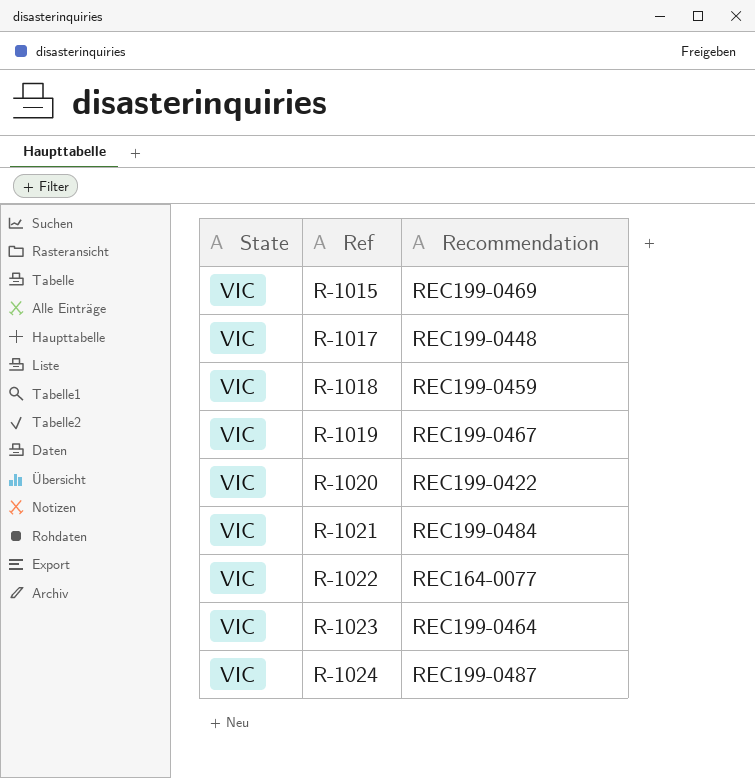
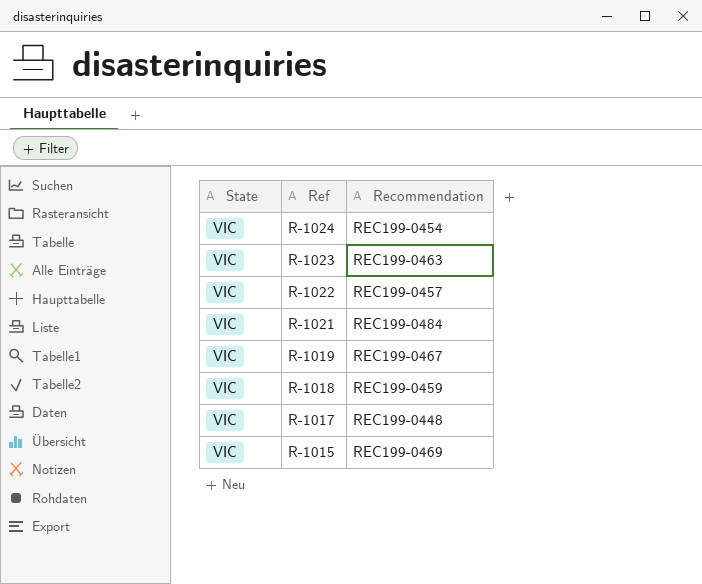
row order: Ref ascending -> Ref descending
row R-1020: VIC | REC199-0422 -> none
R-1024 | Recommendation: REC199-0487 -> REC199-0454
R-1023 | Recommendation: REC199-0464 -> REC199-0463
R-1022 | Recommendation: REC164-0077 -> REC199-0457

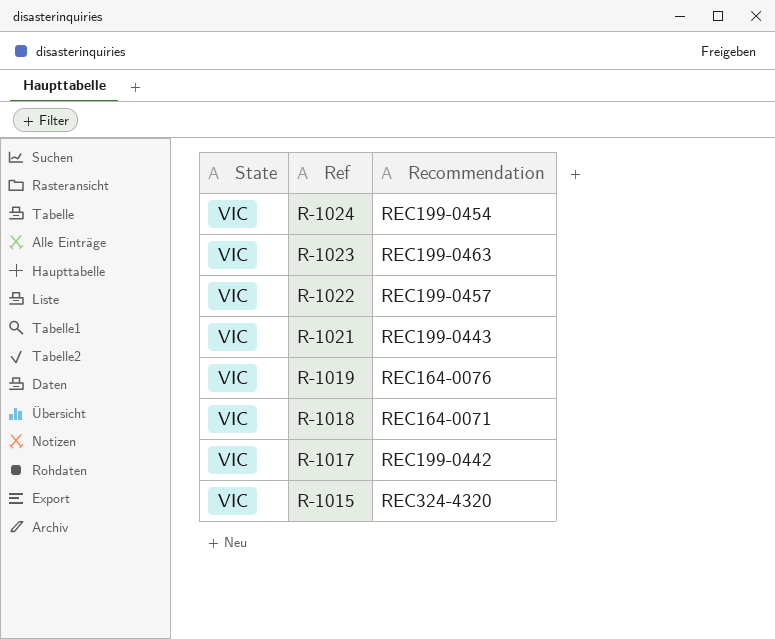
R-1021 | Recommendation: REC199-0484 -> REC199-0443
R-1019 | Recommendation: REC199-0467 -> REC164-0076
R-1018 | Recommendation: REC199-0459 -> REC164-0071
R-1017 | Recommendation: REC199-0448 -> REC199-0442
R-1015 | Recommendation: REC199-0469 -> REC324-4320

